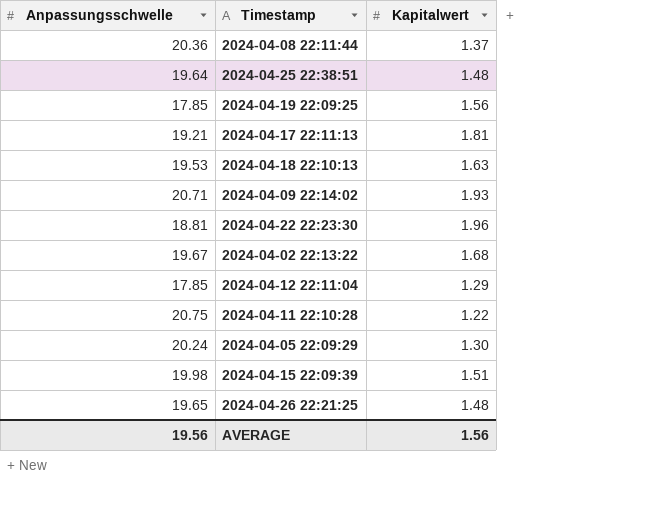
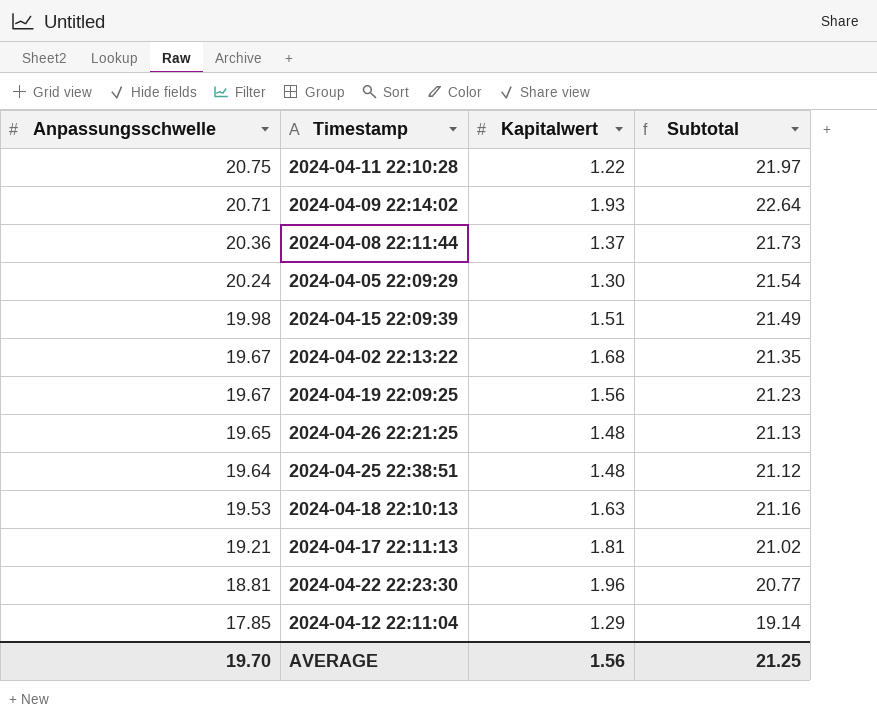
row order: none -> Anpassungsschwelle descending
column Subtotal | formula: none -> [Anpassungsschwelle] + [Kapitalwert]
2024-04-19 22:09:25 | Anpassungsschwelle: 17.85 -> 19.67
AVERAGE | Anpassungsschwelle: 19.56 -> 19.70

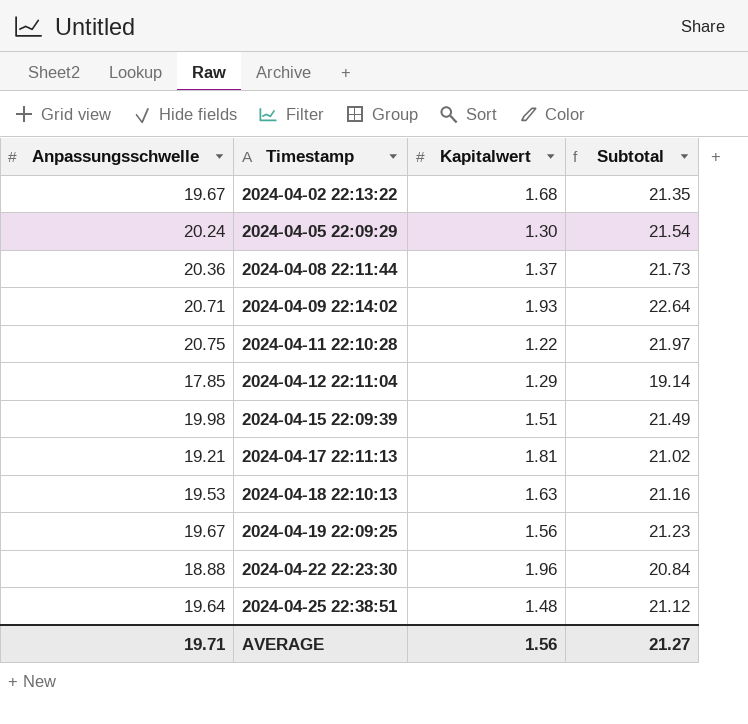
row order: Anpassungsschwelle descending -> Timestamp ascending
row 2024-04-26 22:21:25: 19.65 | 1.48 | 21.13 -> none
2024-04-22 22:23:30 | Anpassungsschwelle: 18.81 -> 18.88
2024-04-22 22:23:30 | Subtotal: 20.77 -> 20.84
AVERAGE | Anpassungsschwelle: 19.70 -> 19.71
AVERAGE | Subtotal: 21.25 -> 21.27

